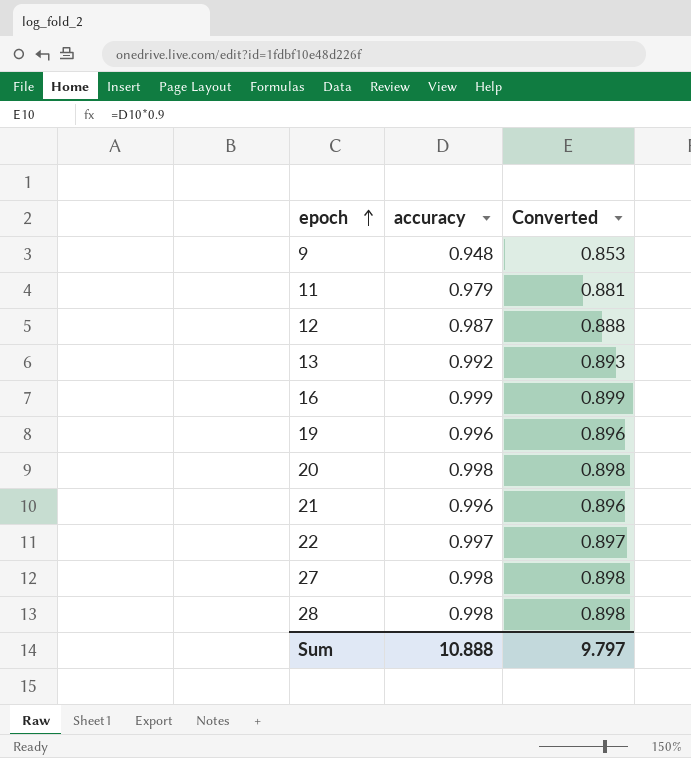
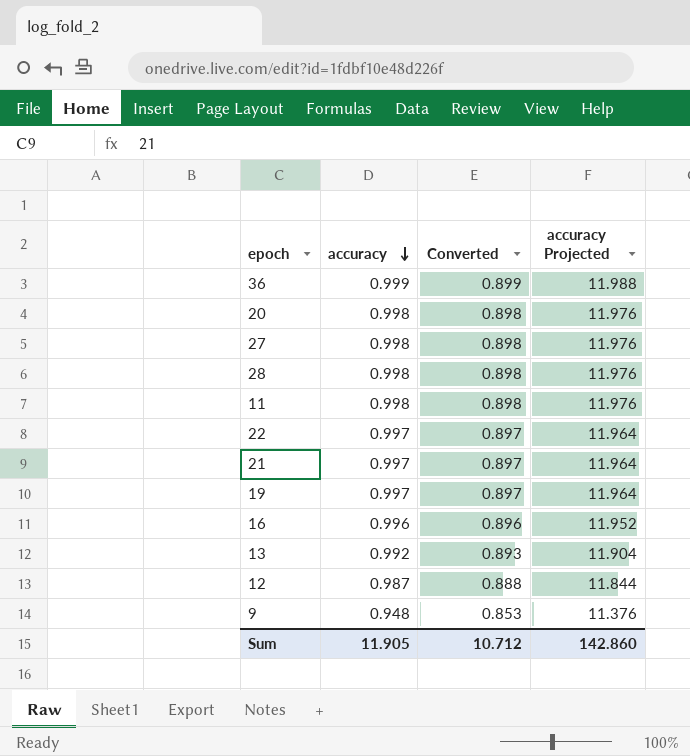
row order: epoch ascending -> accuracy descending
column accuracy Projected | formula: none -> [accuracy] * 12
row 36: none -> 0.999 | 0.899 | 11.988
11 | accuracy: 0.979 -> 0.998
11 | Converted: 0.881 -> 0.898
21 | accuracy: 0.996 -> 0.997
21 | Converted: 0.896 -> 0.897
19 | accuracy: 0.996 -> 0.997
19 | Converted: 0.896 -> 0.897
16 | accuracy: 0.999 -> 0.996
16 | Converted: 0.899 -> 0.896
Sum | accuracy: 10.888 -> 11.905
Sum | Converted: 9.797 -> 10.712

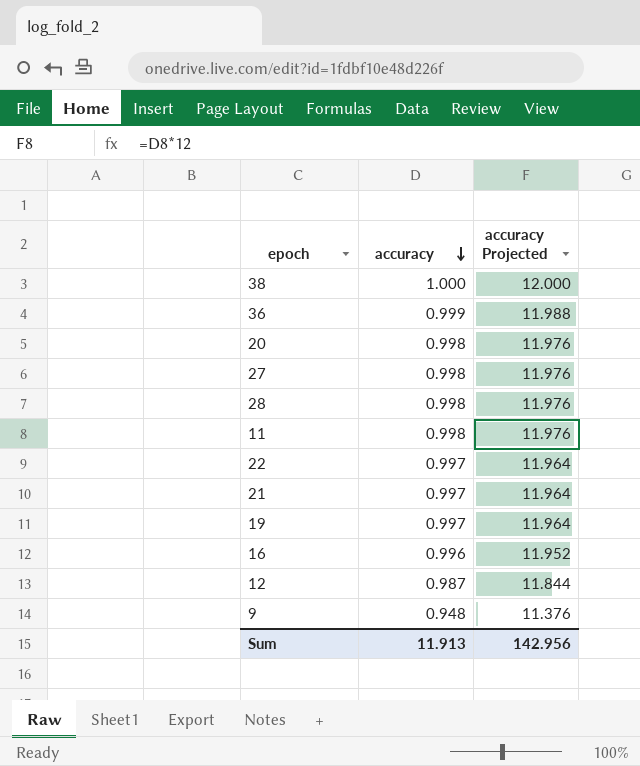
column Converted | formula: [accuracy] * 0.9 -> none
row 13: 0.992 | 0.893 | 11.904 -> none
row 38: none -> 1.000 | 12.000
Sum | accuracy: 11.905 -> 11.913
Sum | accuracy Projected: 142.860 -> 142.956

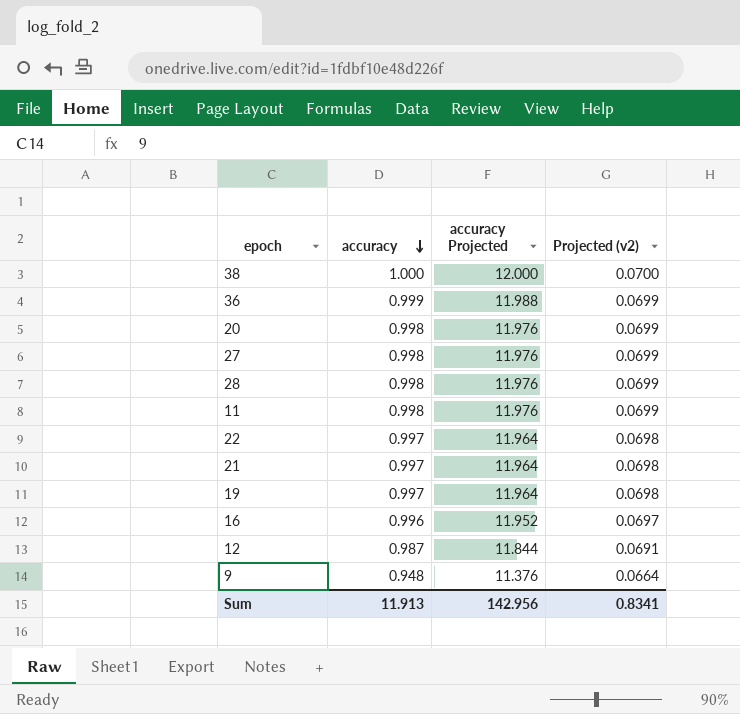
column Projected (v2) | formula: none -> [accuracy] * 0.07

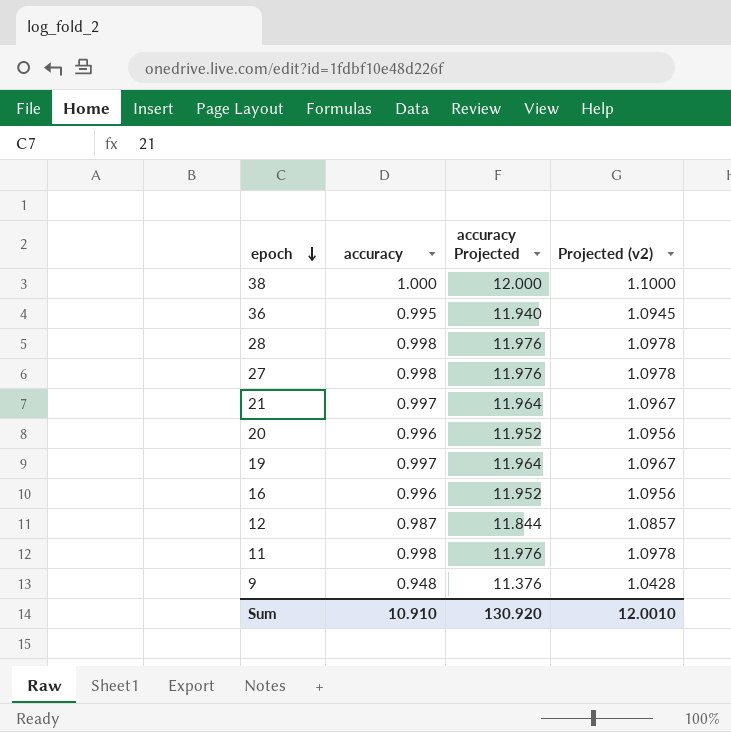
row order: accuracy descending -> epoch descending
column Projected (v2) | formula: [accuracy] * 0.07 -> [accuracy] * 1.1
row 22: 0.997 | 11.964 | 0.0698 -> none
36 | accuracy: 0.999 -> 0.995
36 | accuracy Projected: 11.988 -> 11.940
20 | accuracy: 0.998 -> 0.996
20 | accuracy Projected: 11.976 -> 11.952
Sum | accuracy: 11.913 -> 10.910
Sum | accuracy Projected: 142.956 -> 130.920
Sum | Projected (v2): 0.8341 -> 12.0010

